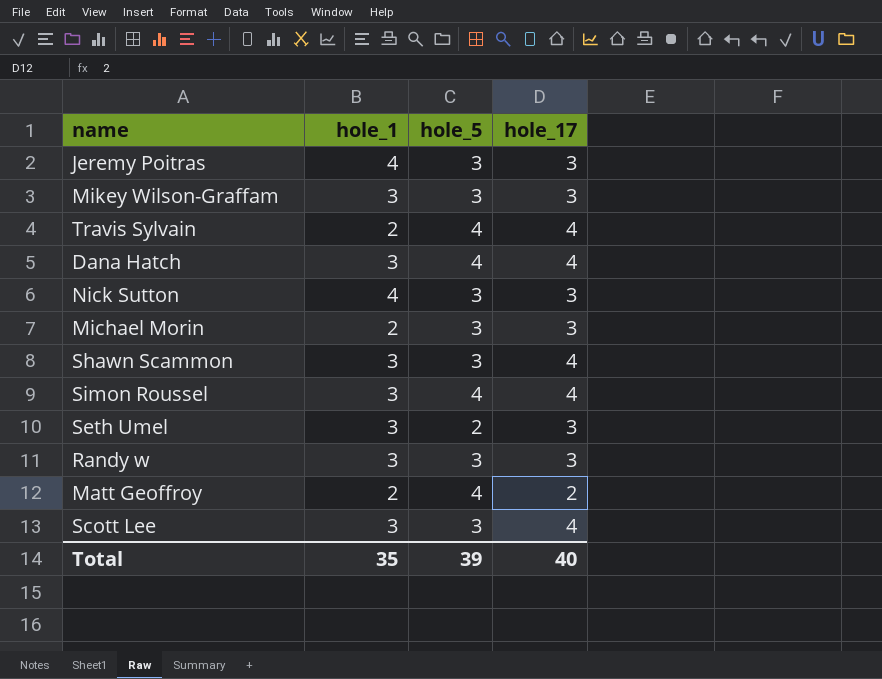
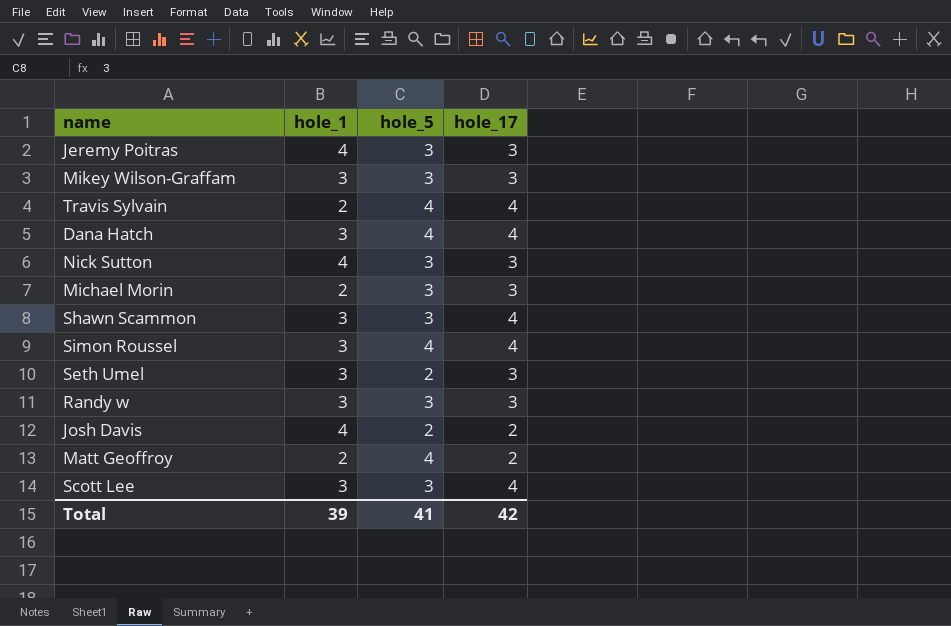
row Josh Davis: none -> 4 | 2 | 2
Total | hole_1: 35 -> 39
Total | hole_5: 39 -> 41
Total | hole_17: 40 -> 42

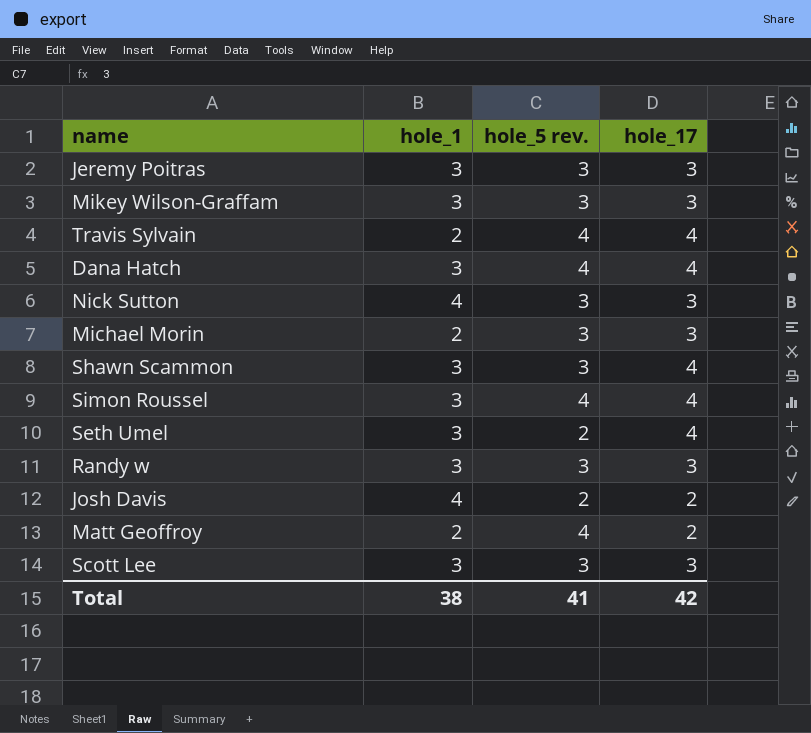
column name: hole_5 -> hole_5 rev.
Jeremy Poitras | hole_1: 4 -> 3
Seth Umel | hole_17: 3 -> 4
Scott Lee | hole_17: 4 -> 3
Total | hole_1: 39 -> 38

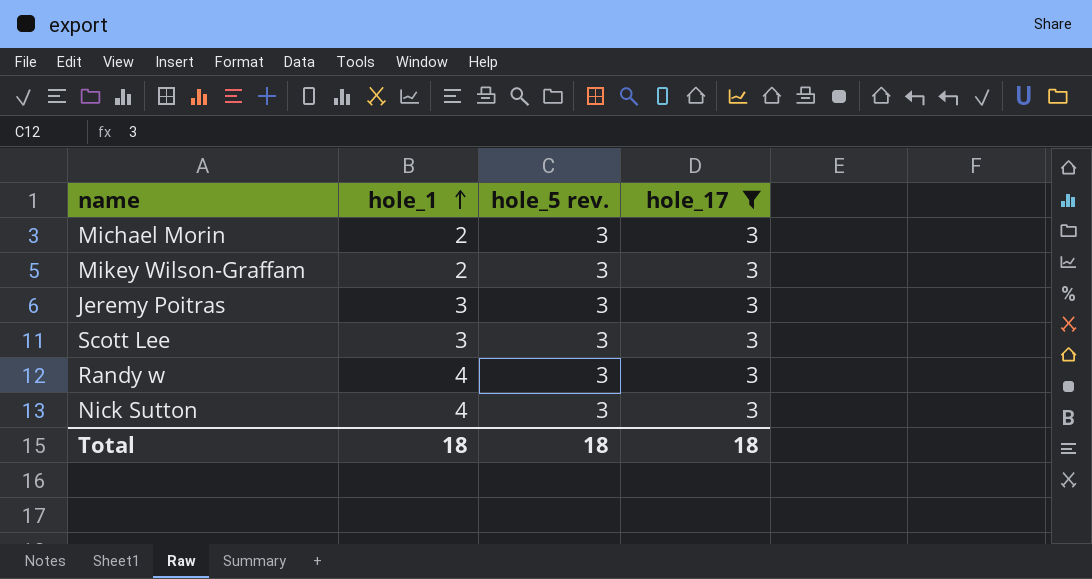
filter: none -> hole_17 = 3
row order: none -> hole_1 ascending
Mikey Wilson-Graffam | hole_1: 3 -> 2
Randy w | hole_1: 3 -> 4
Total | hole_1: 38 -> 18
Total | hole_5 rev.: 41 -> 18
Total | hole_17: 42 -> 18

